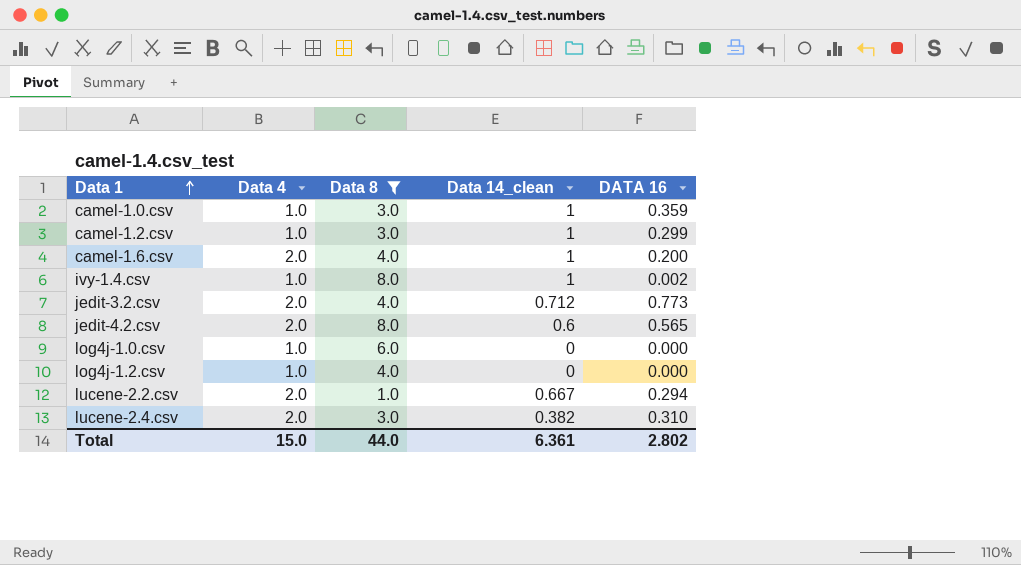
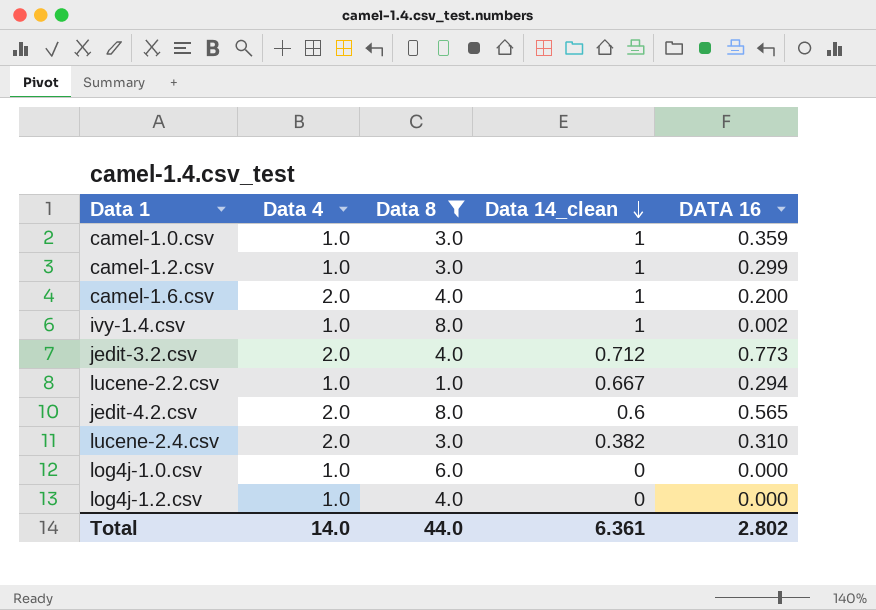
row order: Data 1 ascending -> Data 14_clean descending
lucene-2.2.csv | Data 4: 2.0 -> 1.0
Total | Data 4: 15.0 -> 14.0

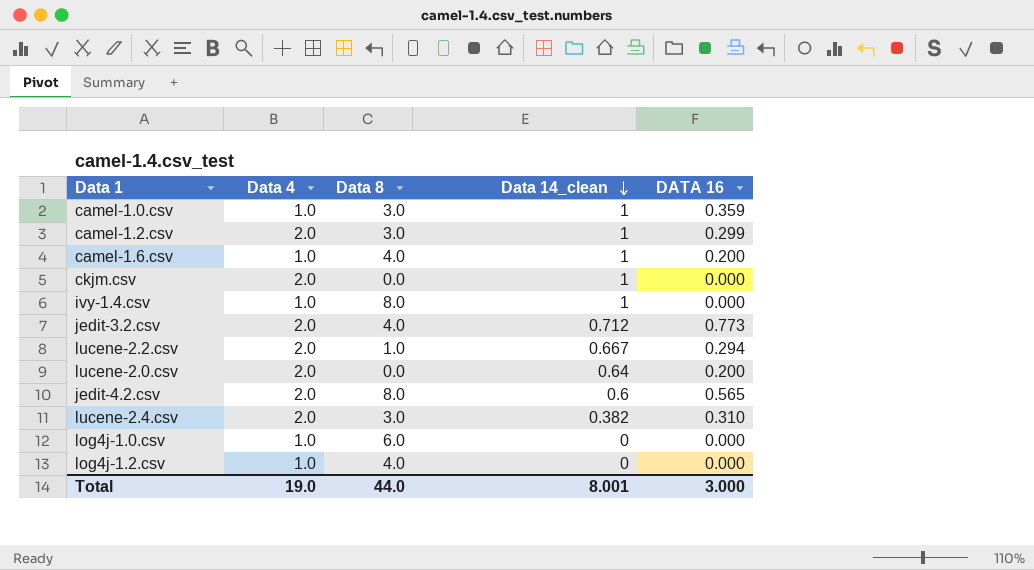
filter: Data 8 != 0.0 -> none
camel-1.2.csv | Data 4: 1.0 -> 2.0
camel-1.6.csv | Data 4: 2.0 -> 1.0
ivy-1.4.csv | DATA 16: 0.002 -> 0.000
lucene-2.2.csv | Data 4: 1.0 -> 2.0
Total | Data 4: 14.0 -> 19.0
Total | Data 14_clean: 6.361 -> 8.001
Total | DATA 16: 2.802 -> 3.000

